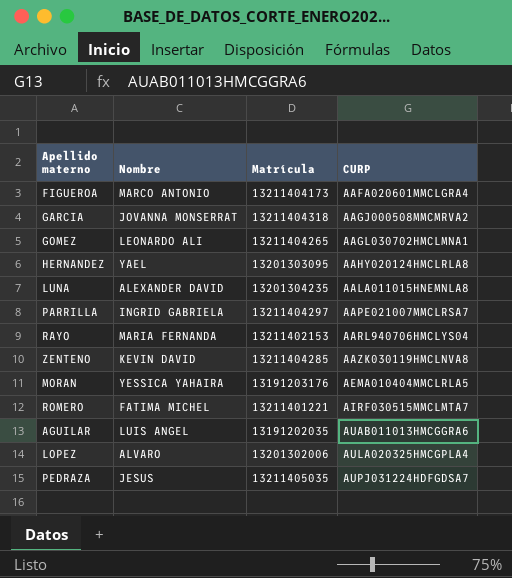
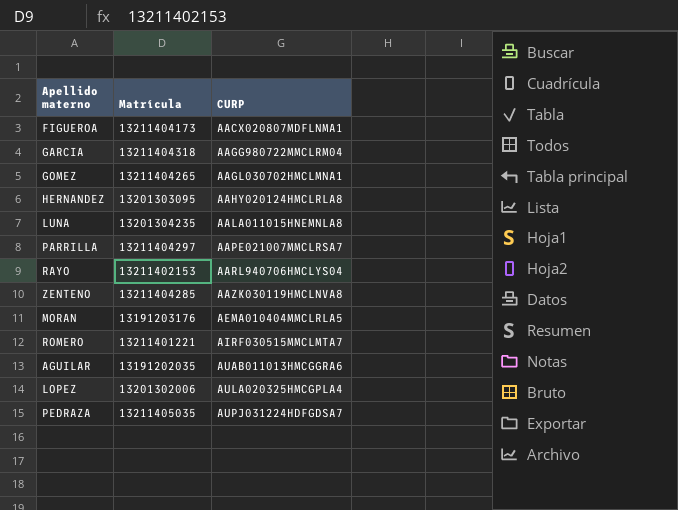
column Nombre | position: 2 -> none
FIGUEROA | CURP: AAFA020601MMCLGRA4 -> AACX020807MDFLNMA1
GARCIA | CURP: AAGJ000508MMCMRVA2 -> AAGG980722MMCLRM04

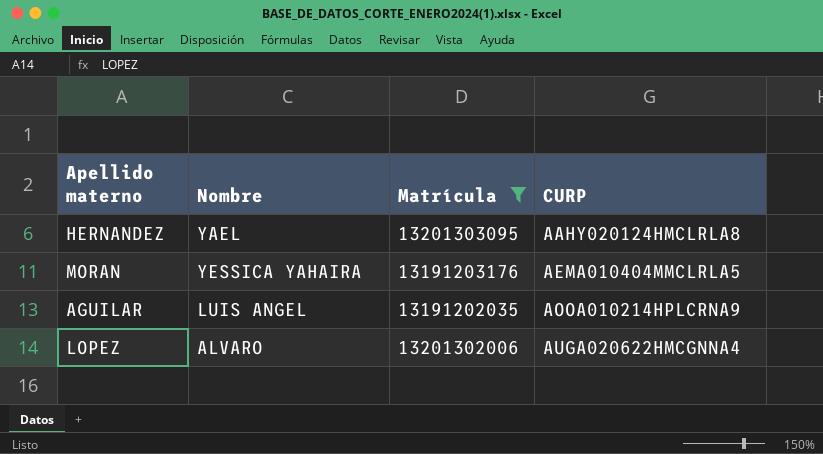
filter: none -> Matrícula <= 13201303095
column Nombre | position: none -> 2
AGUILAR | CURP: AUAB011013HMCGGRA6 -> AOOA010214HPLCRNA9
LOPEZ | CURP: AULA020325HMCGPLA4 -> AUGA020622HMCGNNA4

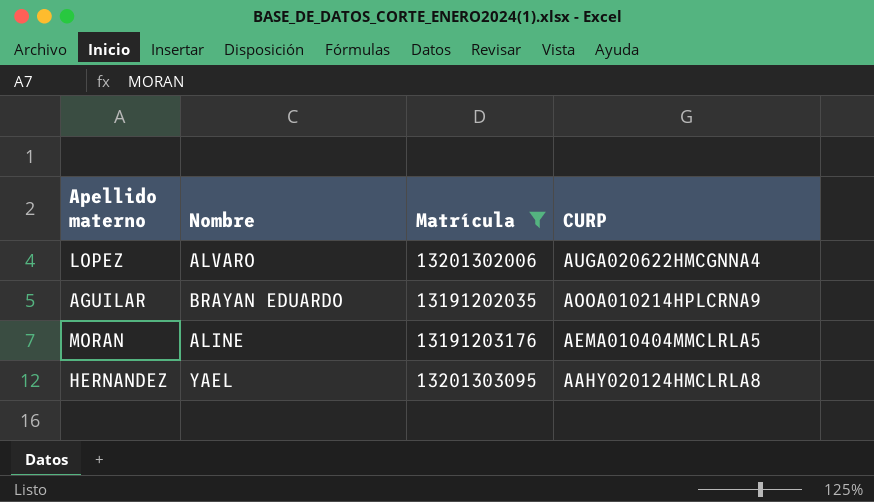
row order: CURP ascending -> CURP descending
AGUILAR | Nombre: LUIS ANGEL -> BRAYAN EDUARDO
MORAN | Nombre: YESSICA YAHAIRA -> ALINE

